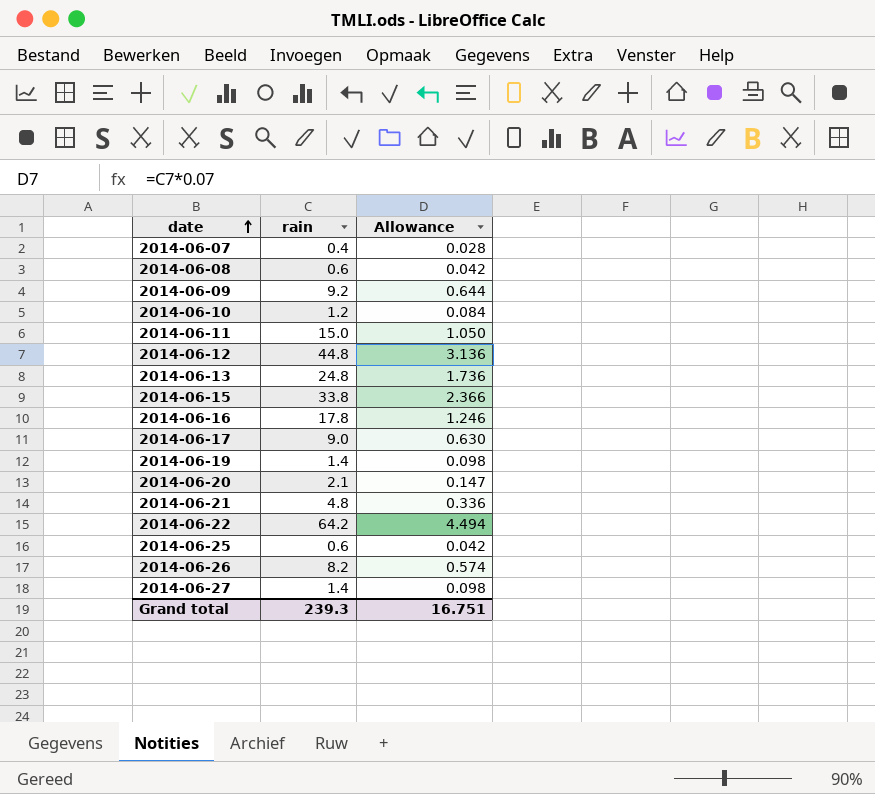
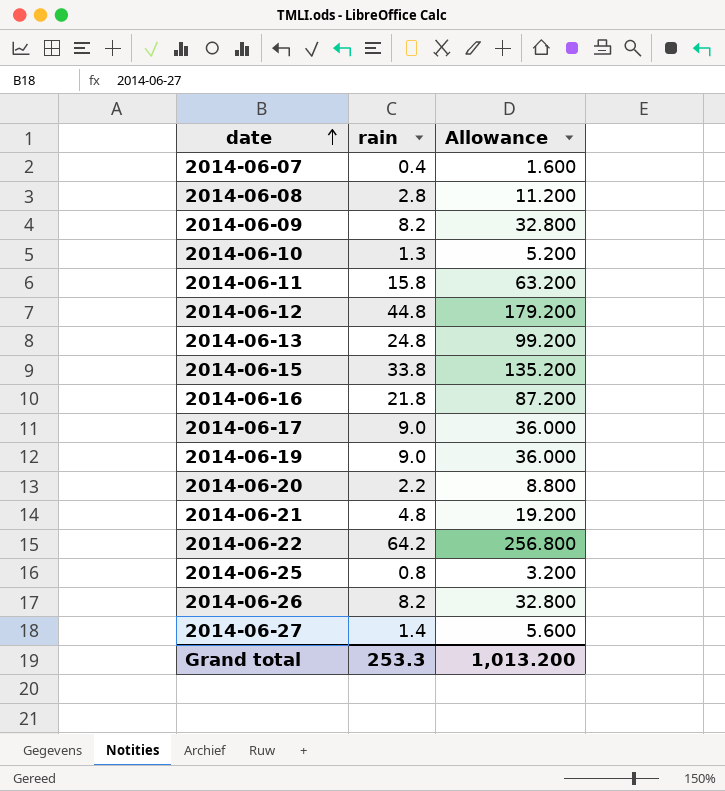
column Allowance | formula: [rain] * 0.07 -> [rain] * 4
2014-06-08 | rain: 0.6 -> 2.8
2014-06-09 | rain: 9.2 -> 8.2
2014-06-10 | rain: 1.2 -> 1.3
2014-06-11 | rain: 15.0 -> 15.8
2014-06-16 | rain: 17.8 -> 21.8
2014-06-19 | rain: 1.4 -> 9.0
2014-06-20 | rain: 2.1 -> 2.2
2014-06-25 | rain: 0.6 -> 0.8
Grand total | rain: 239.3 -> 253.3
Grand total | Allowance: 16.751 -> 1,013.200

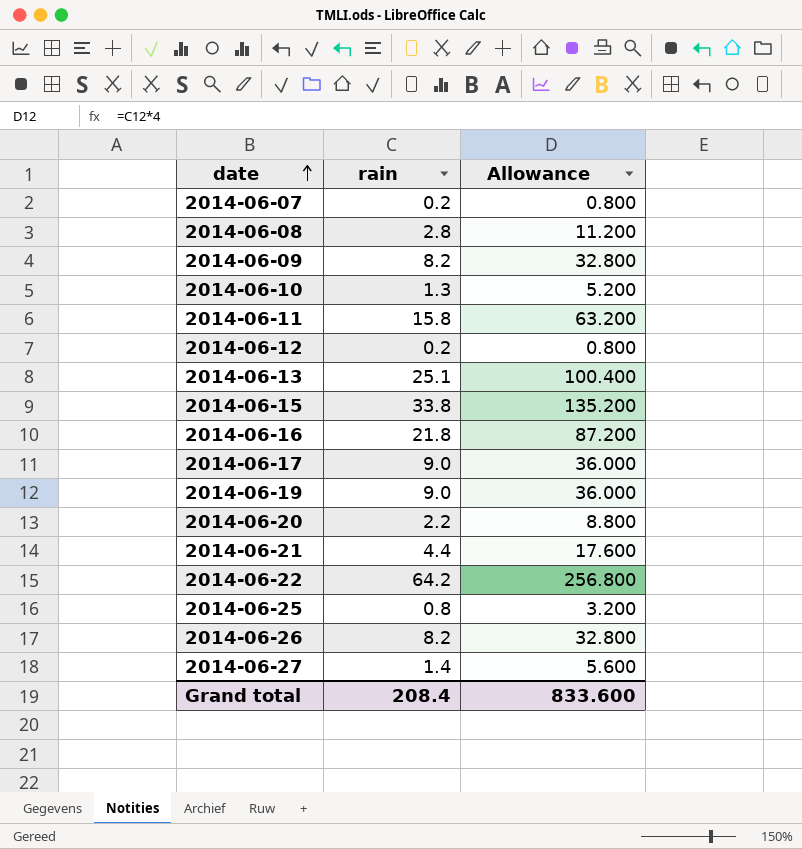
2014-06-07 | rain: 0.4 -> 0.2
2014-06-07 | Allowance: 1.600 -> 0.800
2014-06-12 | rain: 44.8 -> 0.2
2014-06-12 | Allowance: 179.200 -> 0.800
2014-06-13 | rain: 24.8 -> 25.1
2014-06-13 | Allowance: 99.200 -> 100.400
2014-06-21 | rain: 4.8 -> 4.4
2014-06-21 | Allowance: 19.200 -> 17.600
Grand total | rain: 253.3 -> 208.4
Grand total | Allowance: 1,013.200 -> 833.600

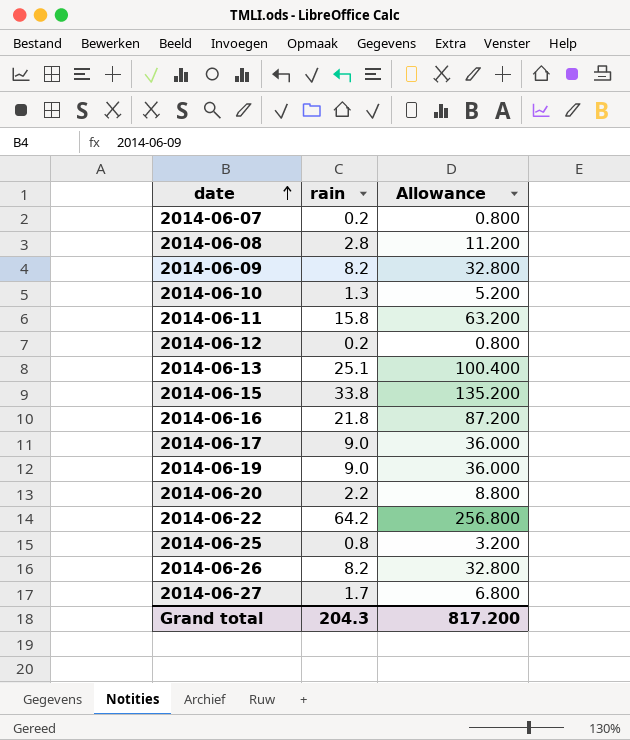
row 2014-06-21: 4.4 | 17.600 -> none
2014-06-27 | rain: 1.4 -> 1.7
2014-06-27 | Allowance: 5.600 -> 6.800
Grand total | rain: 208.4 -> 204.3
Grand total | Allowance: 833.600 -> 817.200

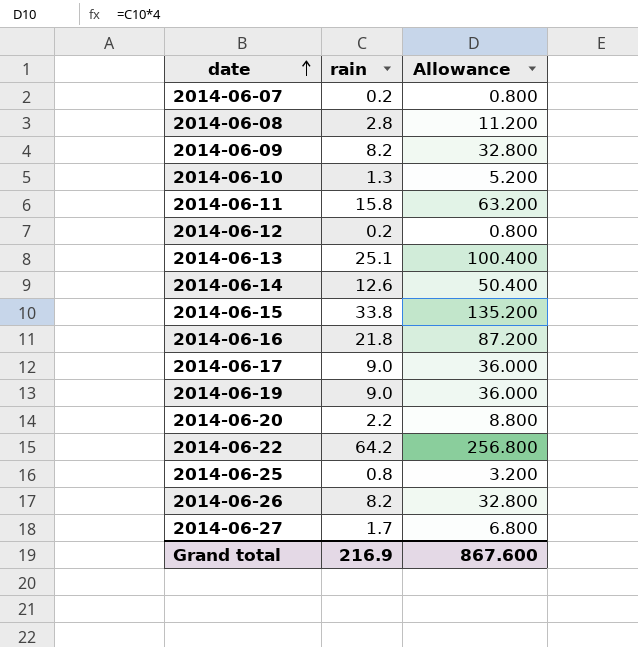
row 2014-06-14: none -> 12.6 | 50.400
Grand total | rain: 204.3 -> 216.9
Grand total | Allowance: 817.200 -> 867.600

